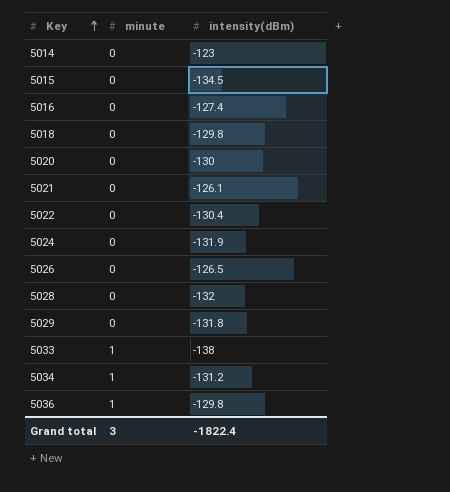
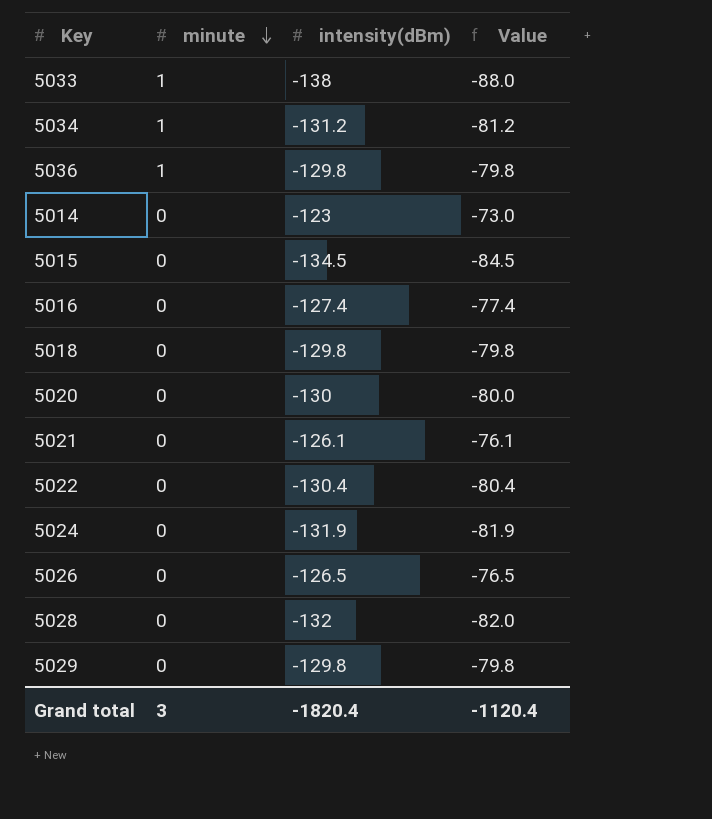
row order: Key ascending -> minute descending
column Value | formula: none -> [intensity(dBm)] + 50
5029 | intensity(dBm): -131.8 -> -129.8
Grand total | intensity(dBm): -1822.4 -> -1820.4

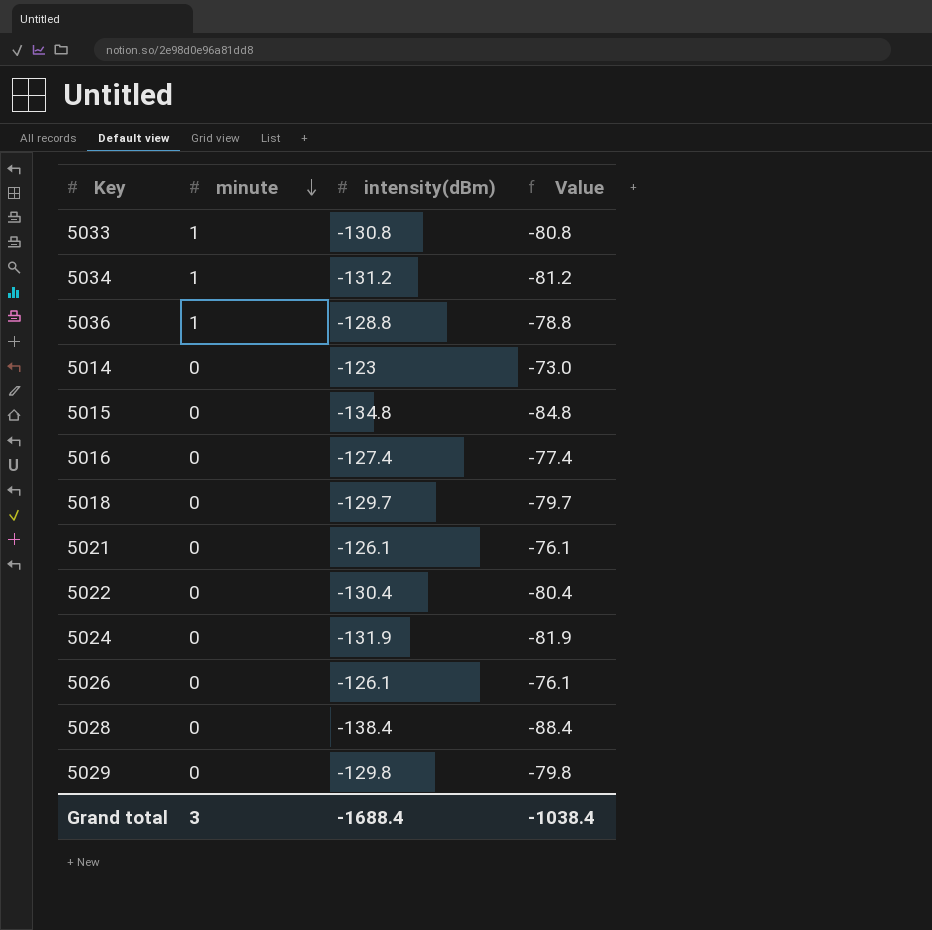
row 5020: 0 | -130 | -80.0 -> none
5033 | intensity(dBm): -138 -> -130.8
5033 | Value: -88.0 -> -80.8
5036 | intensity(dBm): -129.8 -> -128.8
5036 | Value: -79.8 -> -78.8
5015 | intensity(dBm): -134.5 -> -134.8
5015 | Value: -84.5 -> -84.8
5018 | intensity(dBm): -129.8 -> -129.7
5018 | Value: -79.8 -> -79.7
5026 | intensity(dBm): -126.5 -> -126.1
5026 | Value: -76.5 -> -76.1
5028 | intensity(dBm): -132 -> -138.4
5028 | Value: -82.0 -> -88.4
Grand total | intensity(dBm): -1820.4 -> -1688.4
Grand total | Value: -1120.4 -> -1038.4

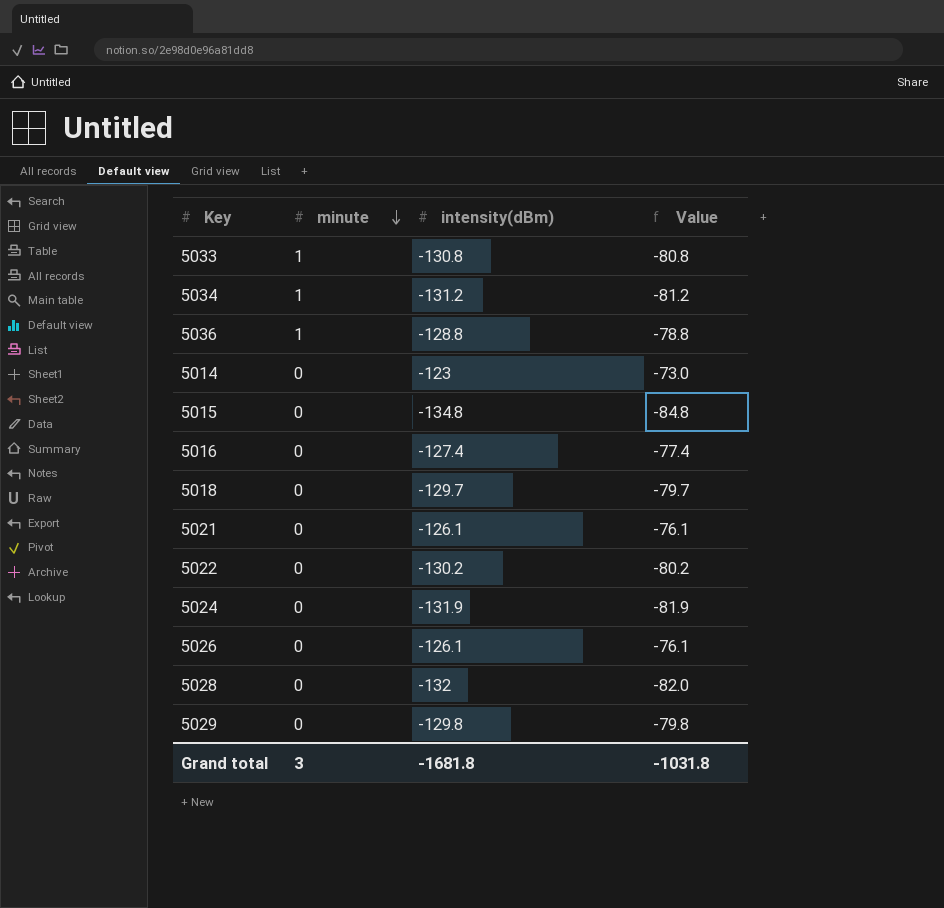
5022 | intensity(dBm): -130.4 -> -130.2
5022 | Value: -80.4 -> -80.2
5028 | intensity(dBm): -138.4 -> -132
5028 | Value: -88.4 -> -82.0
Grand total | intensity(dBm): -1688.4 -> -1681.8
Grand total | Value: -1038.4 -> -1031.8

